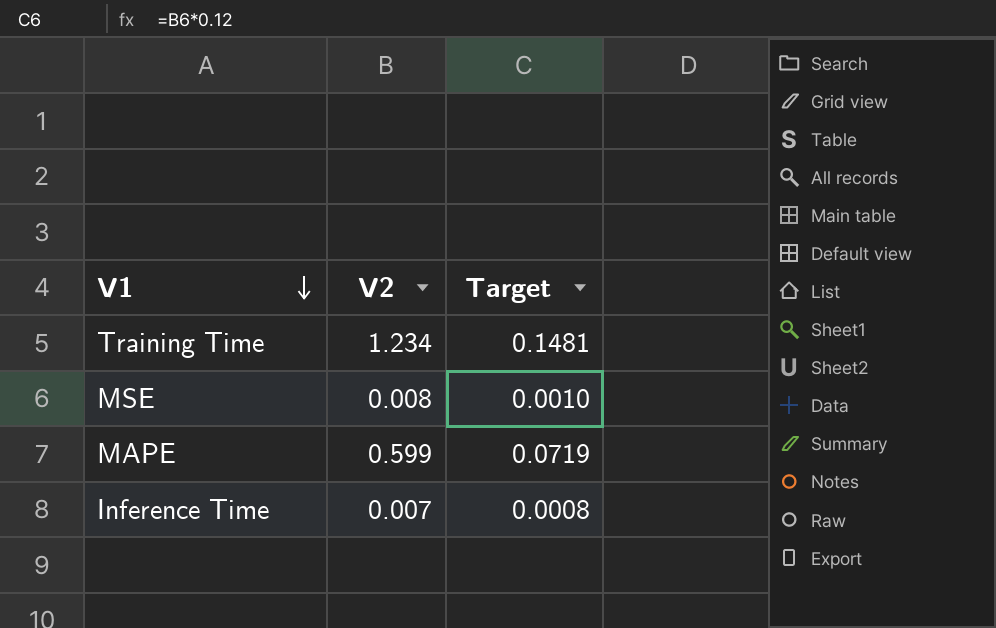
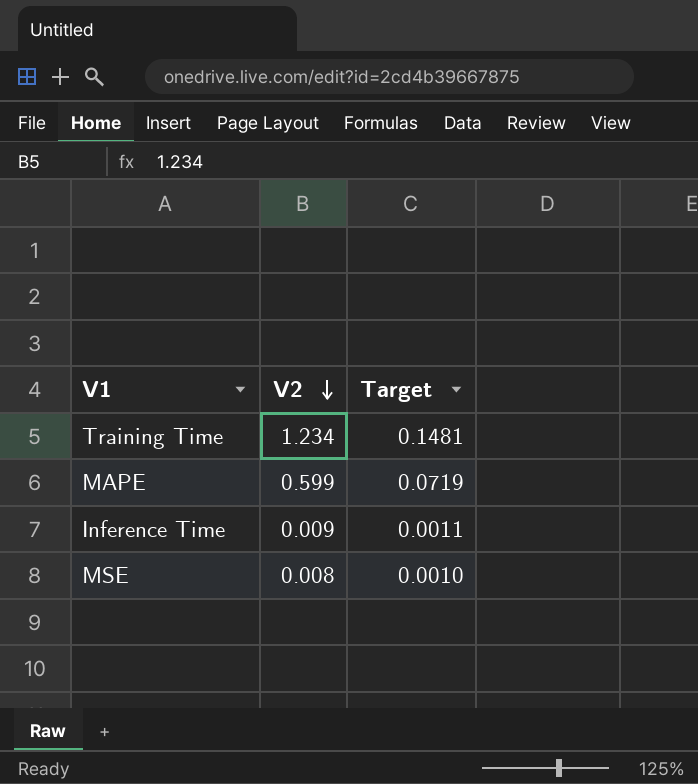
row order: V1 descending -> V2 descending
Inference Time | V2: 0.007 -> 0.009
Inference Time | Target: 0.0008 -> 0.0011

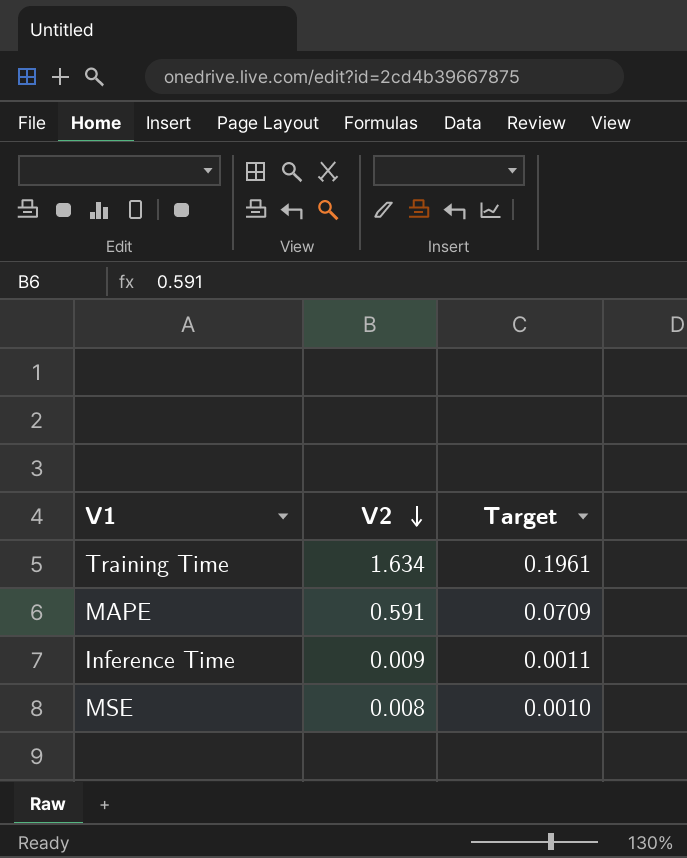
Training Time | V2: 1.234 -> 1.634
Training Time | Target: 0.1481 -> 0.1961
MAPE | V2: 0.599 -> 0.591
MAPE | Target: 0.0719 -> 0.0709

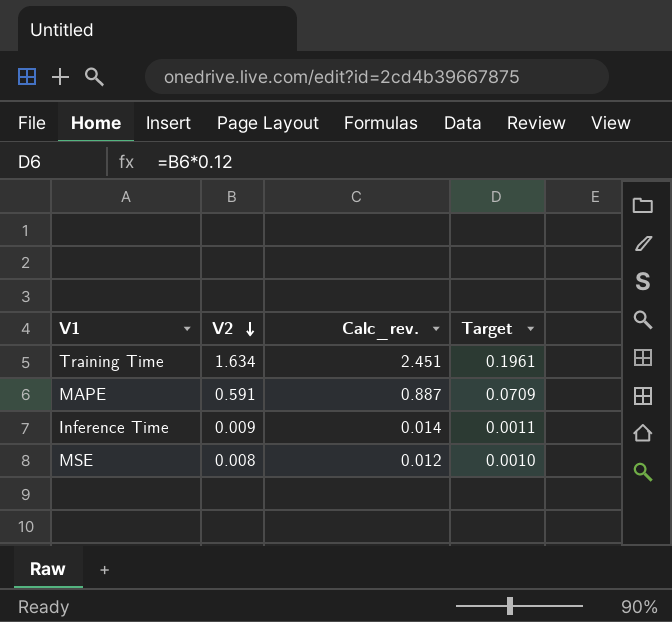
column Calc_rev. | formula: none -> [V2] * 1.5

